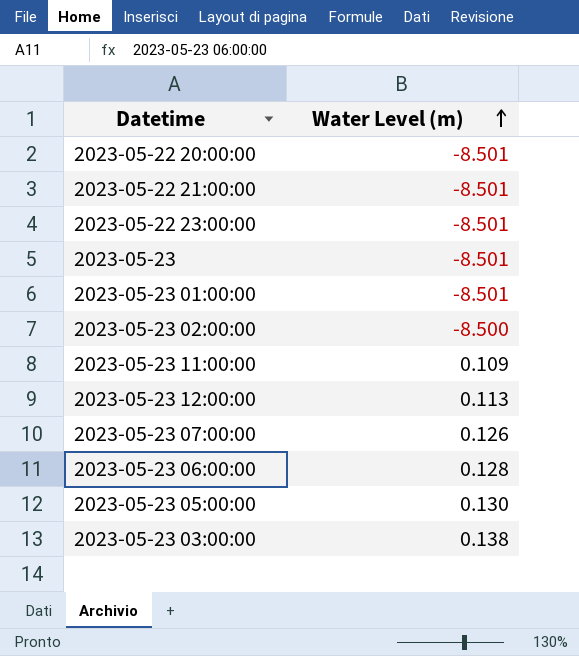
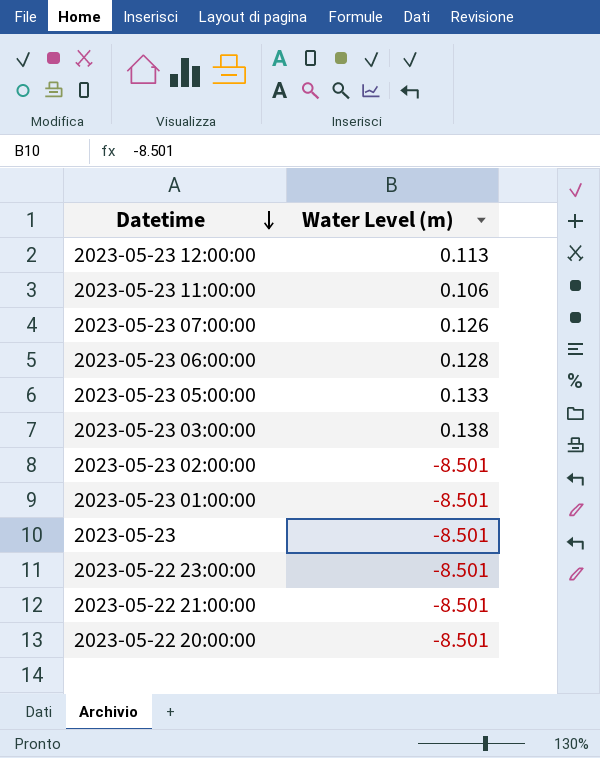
row order: Water Level (m) ascending -> Datetime descending
2023-05-23 11:00:00 | Water Level (m): 0.109 -> 0.106
2023-05-23 05:00:00 | Water Level (m): 0.130 -> 0.133
2023-05-23 02:00:00 | Water Level (m): -8.500 -> -8.501

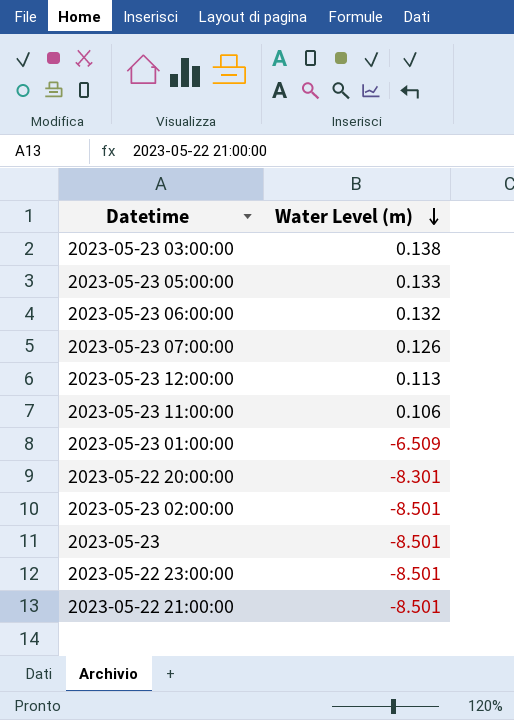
row order: Datetime descending -> Water Level (m) descending
2023-05-23 06:00:00 | Water Level (m): 0.128 -> 0.132
2023-05-23 01:00:00 | Water Level (m): -8.501 -> -6.509
2023-05-22 20:00:00 | Water Level (m): -8.501 -> -8.301

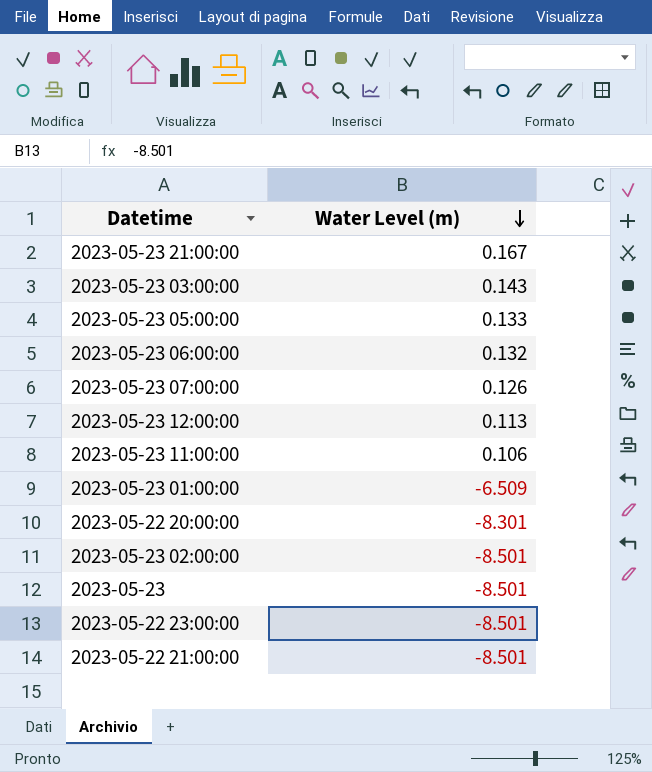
row 2023-05-23 21:00:00: none -> 0.167
2023-05-23 03:00:00 | Water Level (m): 0.138 -> 0.143

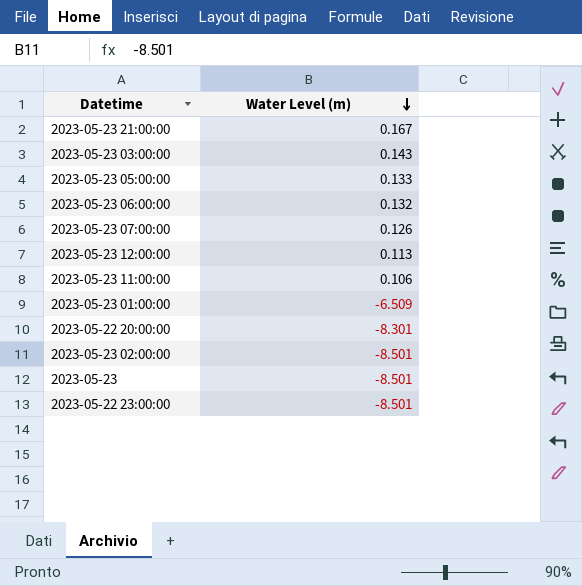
row 2023-05-22 21:00:00: -8.501 -> none

